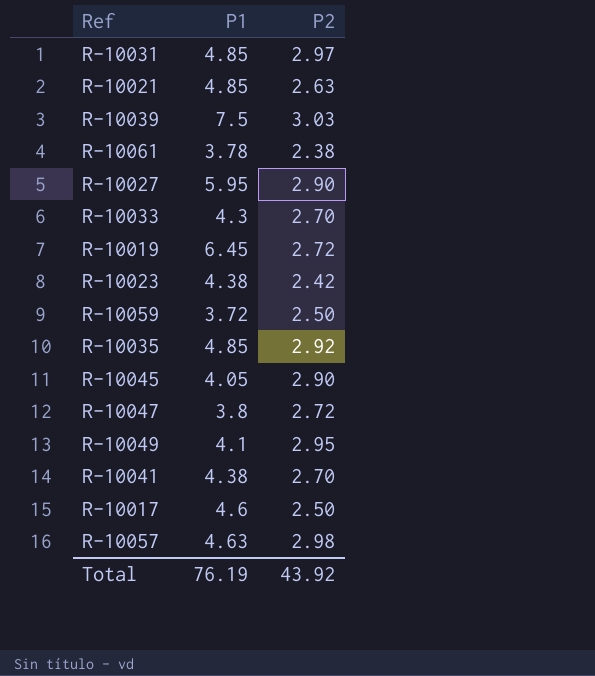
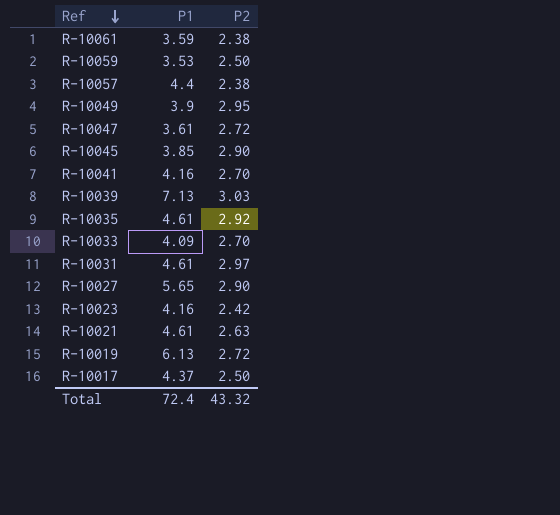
row order: none -> Ref descending
R-10061 | P1: 3.78 -> 3.59
R-10059 | P1: 3.72 -> 3.53
R-10057 | P1: 4.63 -> 4.4
R-10057 | P2: 2.98 -> 2.38
R-10049 | P1: 4.1 -> 3.9
R-10047 | P1: 3.8 -> 3.61
R-10045 | P1: 4.05 -> 3.85
R-10041 | P1: 4.38 -> 4.16
R-10039 | P1: 7.5 -> 7.13
R-10035 | P1: 4.85 -> 4.61
R-10033 | P1: 4.3 -> 4.09
R-10031 | P1: 4.85 -> 4.61
R-10027 | P1: 5.95 -> 5.65
R-10023 | P1: 4.38 -> 4.16
R-10021 | P1: 4.85 -> 4.61
R-10019 | P1: 6.45 -> 6.13
R-10017 | P1: 4.6 -> 4.37
Total | P1: 76.19 -> 72.4
Total | P2: 43.92 -> 43.32

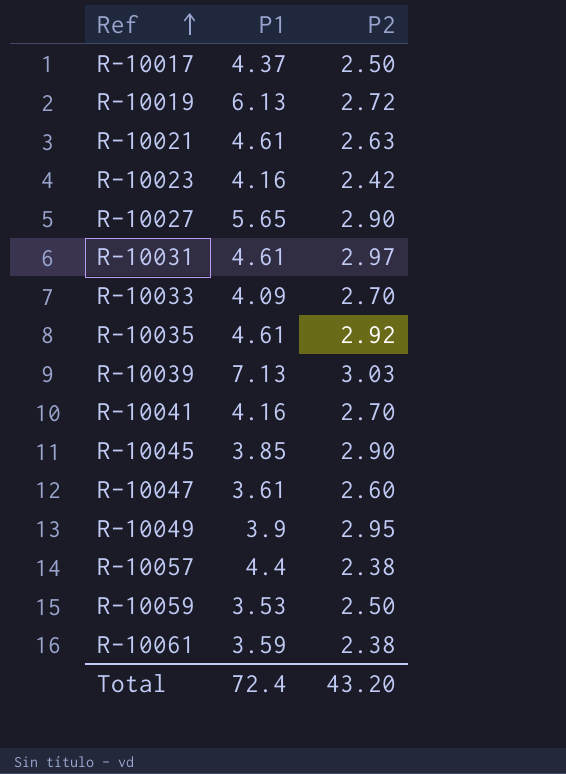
row order: Ref descending -> Ref ascending
R-10047 | P2: 2.72 -> 2.60
Total | P2: 43.32 -> 43.20

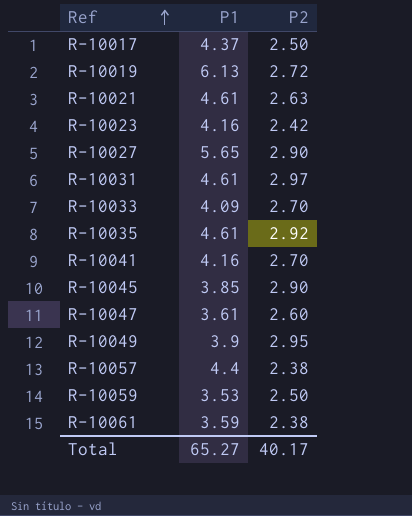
row R-10039: 7.13 | 3.03 -> none
Total | P1: 72.4 -> 65.27
Total | P2: 43.20 -> 40.17

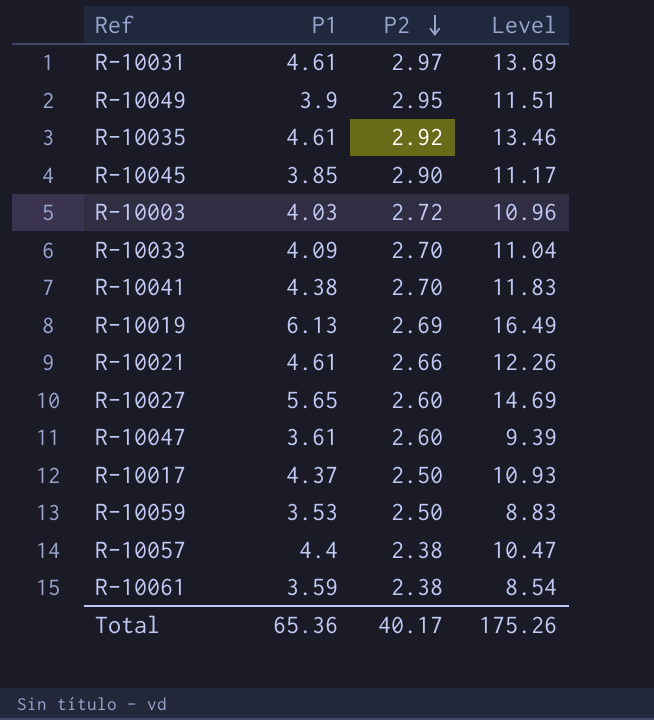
row order: Ref ascending -> P2 descending
column Level | formula: none -> [P1] * [P2]
row R-10023: 4.16 | 2.42 -> none
row R-10003: none -> 4.03 | 2.72 | 10.96
R-10041 | P1: 4.16 -> 4.38
R-10019 | P2: 2.72 -> 2.69
R-10021 | P2: 2.63 -> 2.66
R-10027 | P2: 2.90 -> 2.60
Total | P1: 65.27 -> 65.36

